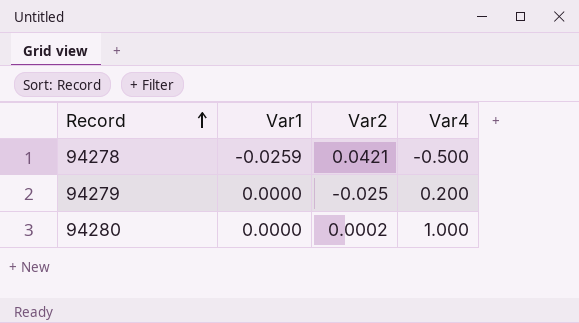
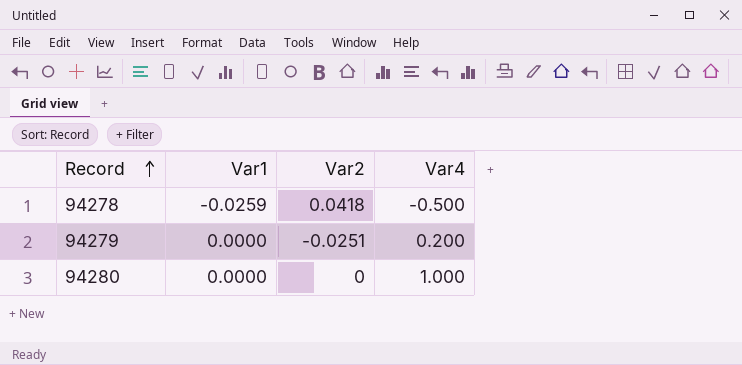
94278 | Var2: 0.0421 -> 0.0418
94279 | Var2: -0.025 -> -0.0251
94280 | Var2: 0.0002 -> 0

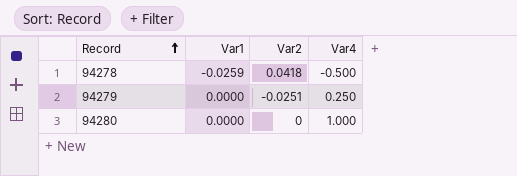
94279 | Var4: 0.200 -> 0.250

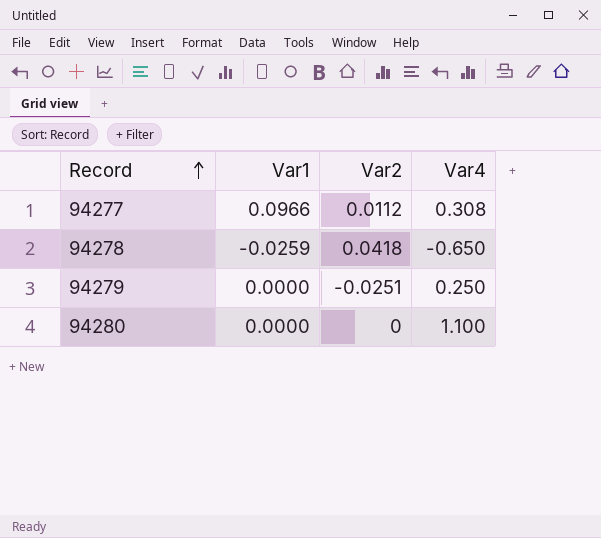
row 94277: none -> 0.0966 | 0.0112 | 0.308
94278 | Var4: -0.500 -> -0.650
94280 | Var4: 1.000 -> 1.100

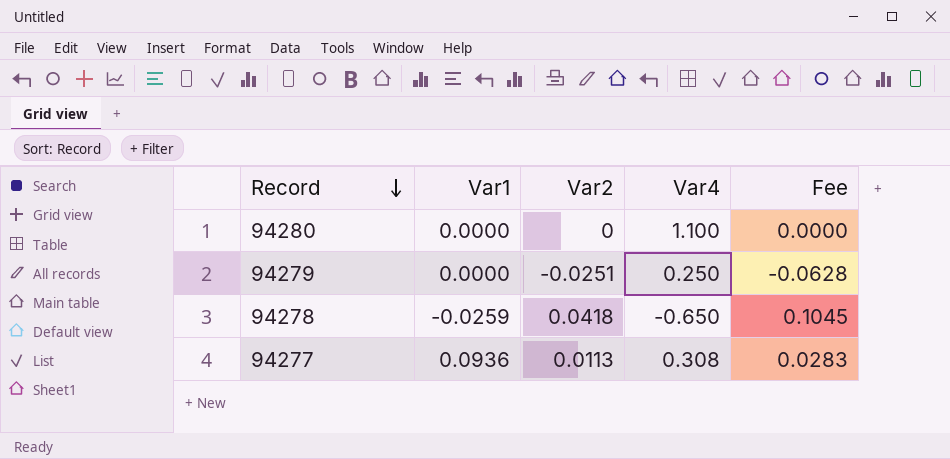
row order: Record ascending -> Record descending
column Fee | formula: none -> [Var2] * 2.5
94277 | Var1: 0.0966 -> 0.0936
94277 | Var2: 0.0112 -> 0.0113

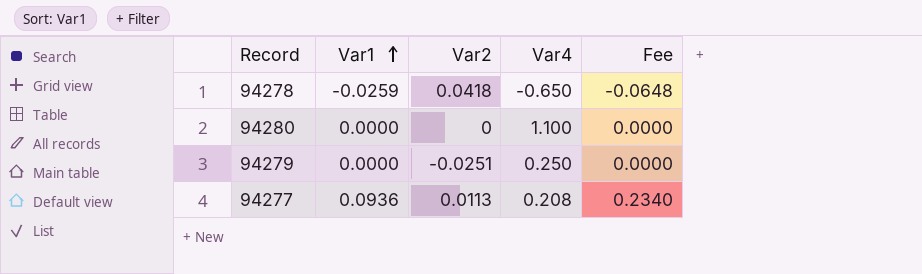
row order: Record descending -> Var1 ascending
column Fee | formula: [Var2] * 2.5 -> [Var1] * 2.5
94277 | Var4: 0.308 -> 0.208

